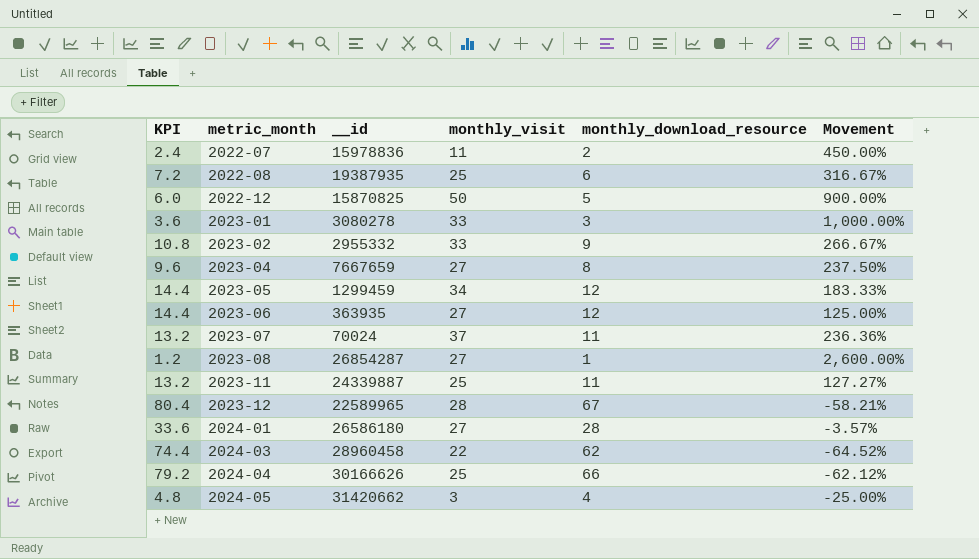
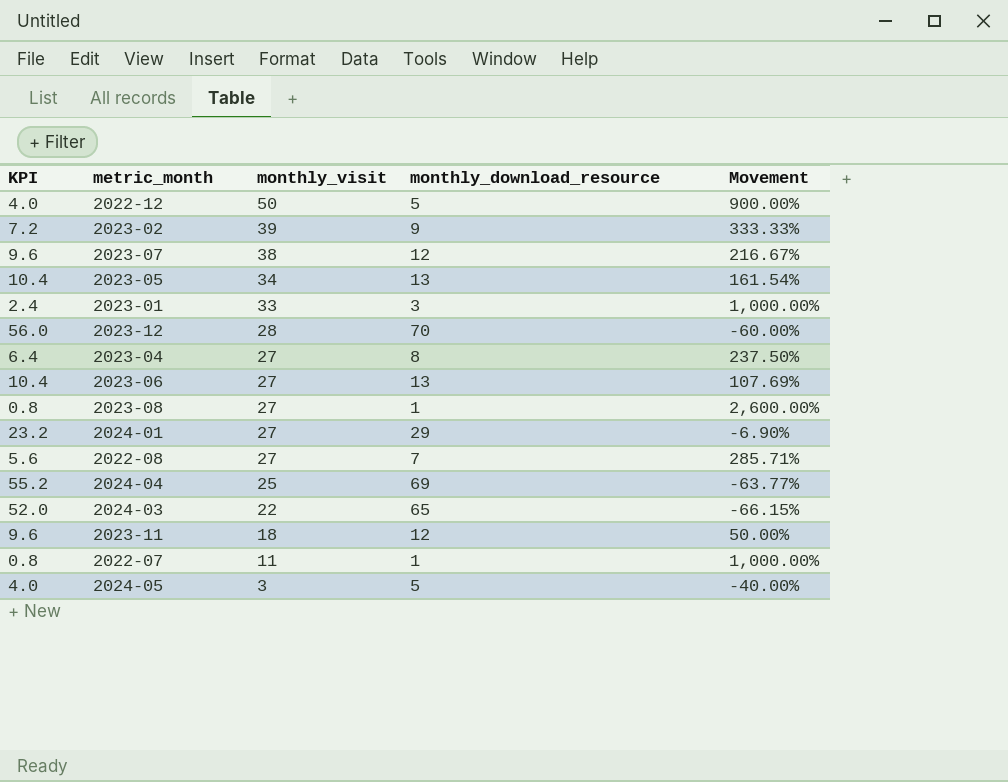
row order: metric_month ascending -> monthly_visit descending
column __id | position: 3 -> none
column KPI | formula: [monthly_download_resource] * 1.2 -> [monthly_download_resource] * 0.8
2023-02 | monthly_visit: 33 -> 39
2023-02 | Movement: 266.67% -> 333.33%
2023-07 | monthly_visit: 37 -> 38
2023-07 | monthly_download_resource: 11 -> 12
2023-07 | Movement: 236.36% -> 216.67%
2023-05 | monthly_download_resource: 12 -> 13
2023-05 | Movement: 183.33% -> 161.54%
2023-12 | monthly_download_resource: 67 -> 70
2023-12 | Movement: -58.21% -> -60.00%
2023-06 | monthly_download_resource: 12 -> 13
2023-06 | Movement: 125.00% -> 107.69%
2024-01 | monthly_download_resource: 28 -> 29
2024-01 | Movement: -3.57% -> -6.90%
2022-08 | monthly_visit: 25 -> 27
2022-08 | monthly_download_resource: 6 -> 7
2022-08 | Movement: 316.67% -> 285.71%
2024-04 | monthly_download_resource: 66 -> 69
2024-04 | Movement: -62.12% -> -63.77%
2024-03 | monthly_download_resource: 62 -> 65
2024-03 | Movement: -64.52% -> -66.15%
2023-11 | monthly_visit: 25 -> 18
2023-11 | monthly_download_resource: 11 -> 12
2023-11 | Movement: 127.27% -> 50.00%
2022-07 | monthly_download_resource: 2 -> 1
2022-07 | Movement: 450.00% -> 1,000.00%
2024-05 | monthly_download_resource: 4 -> 5
2024-05 | Movement: -25.00% -> -40.00%

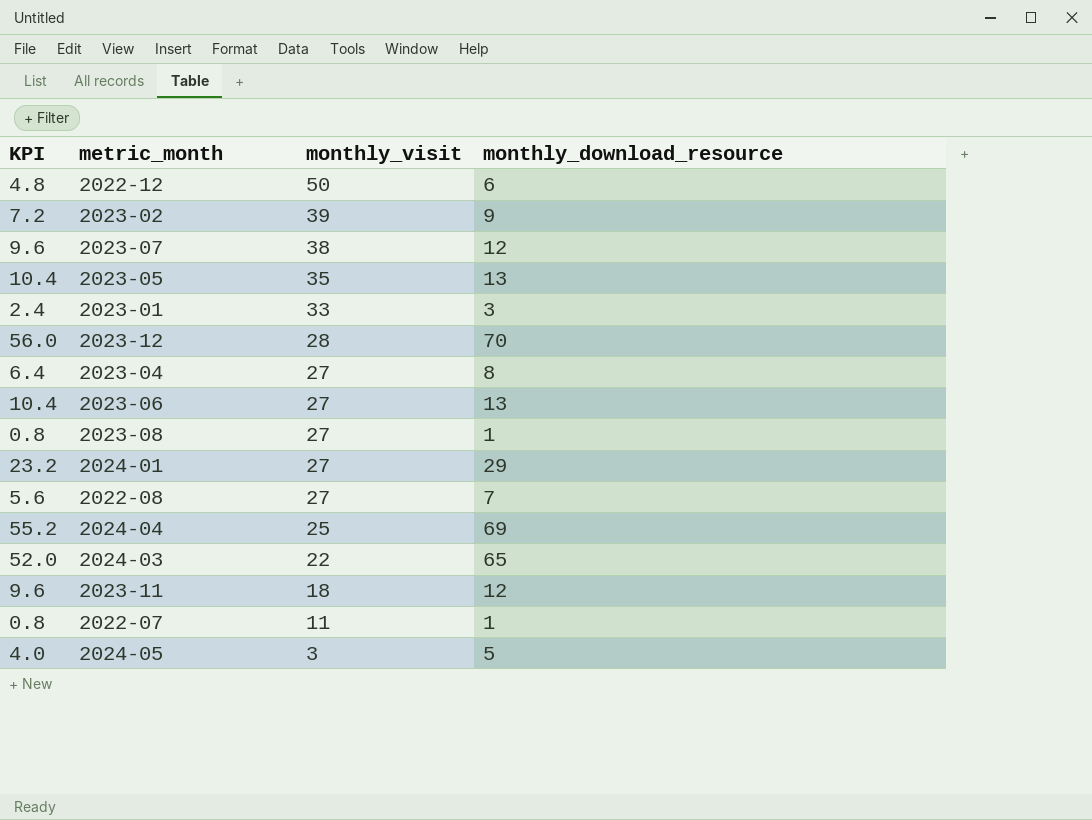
column Movement | formula: ([monthly_visit] - [monthly_download_resource]) / [monthly_download_resource] -> none
2022-12 | KPI: 4.0 -> 4.8
2022-12 | monthly_download_resource: 5 -> 6
2023-05 | monthly_visit: 34 -> 35

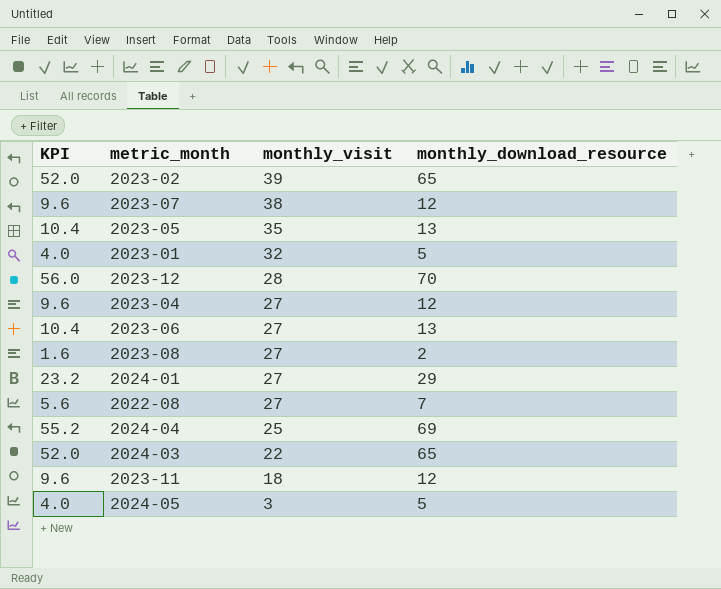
row 2022-12: 4.8 | 50 | 6 -> none
row 2022-07: 0.8 | 11 | 1 -> none
2023-02 | KPI: 7.2 -> 52.0
2023-02 | monthly_download_resource: 9 -> 65
2023-01 | KPI: 2.4 -> 4.0
2023-01 | monthly_visit: 33 -> 32
2023-01 | monthly_download_resource: 3 -> 5
2023-04 | KPI: 6.4 -> 9.6
2023-04 | monthly_download_resource: 8 -> 12
2023-08 | KPI: 0.8 -> 1.6
2023-08 | monthly_download_resource: 1 -> 2

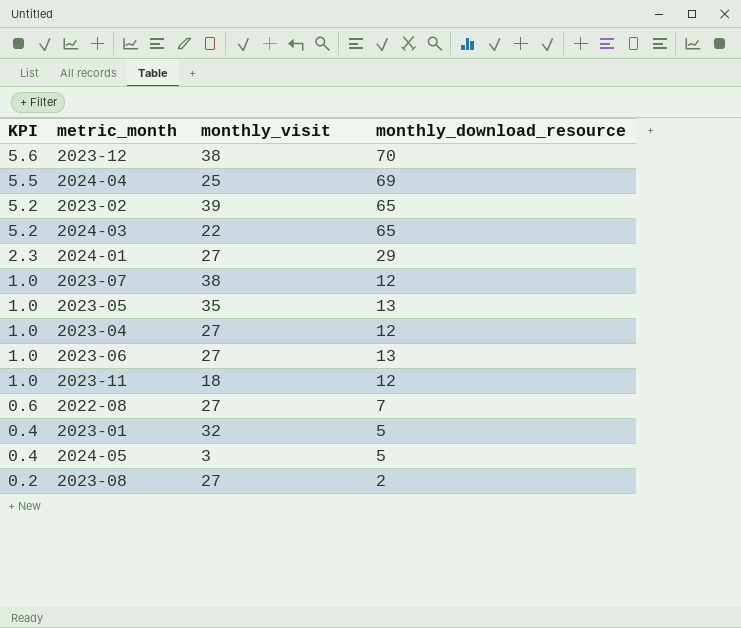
row order: monthly_visit descending -> KPI descending
column KPI | formula: [monthly_download_resource] * 0.8 -> [monthly_download_resource] * 0.08
2023-12 | monthly_visit: 28 -> 38

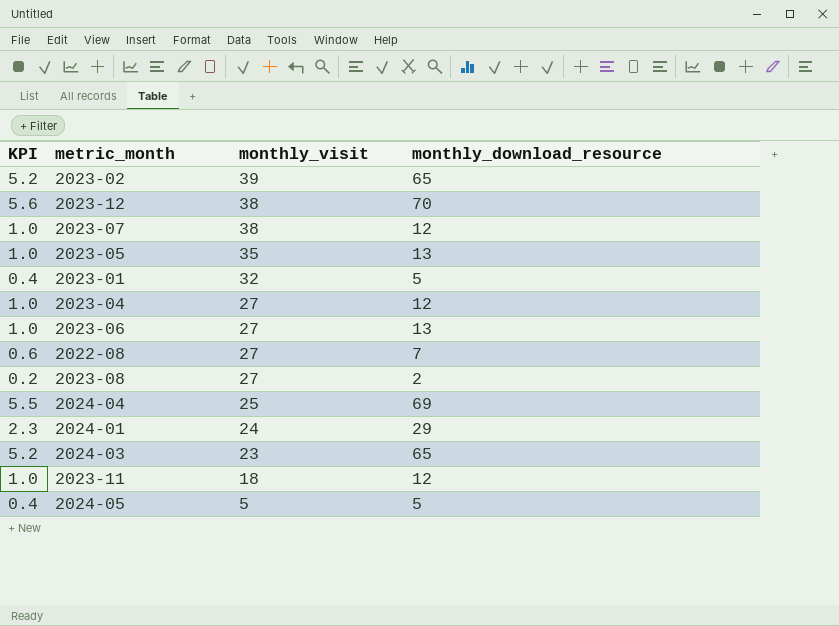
row order: KPI descending -> monthly_visit descending
2024-01 | monthly_visit: 27 -> 24
2024-03 | monthly_visit: 22 -> 23
2024-05 | monthly_visit: 3 -> 5

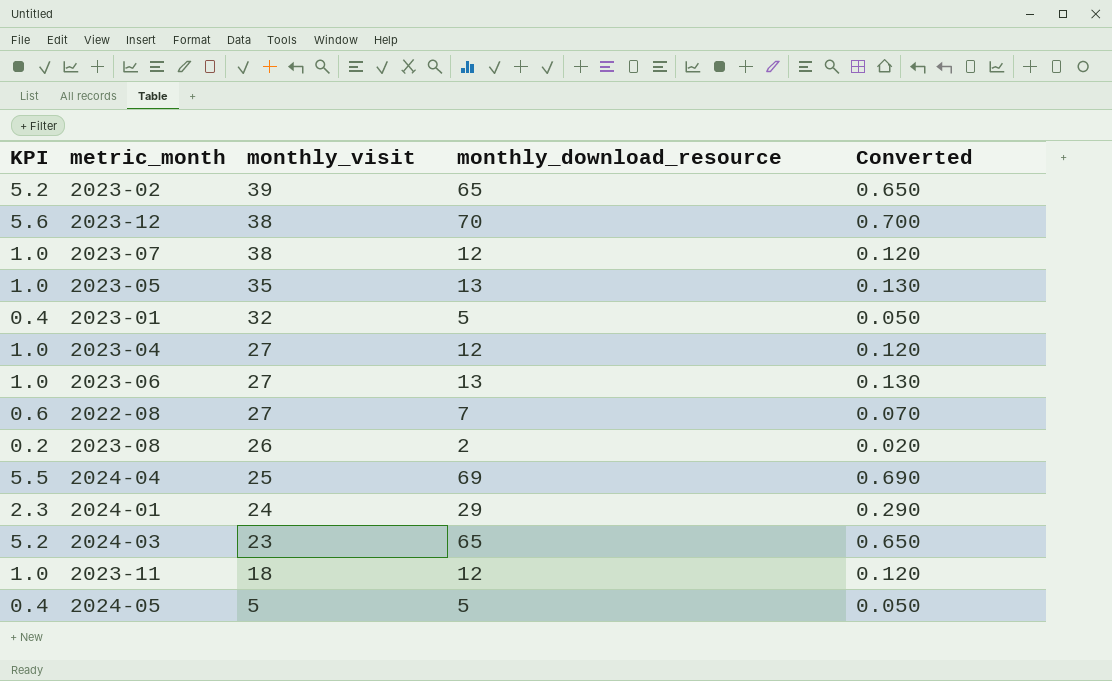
column Converted | formula: none -> [monthly_download_resource] * 0.01
2023-08 | monthly_visit: 27 -> 26

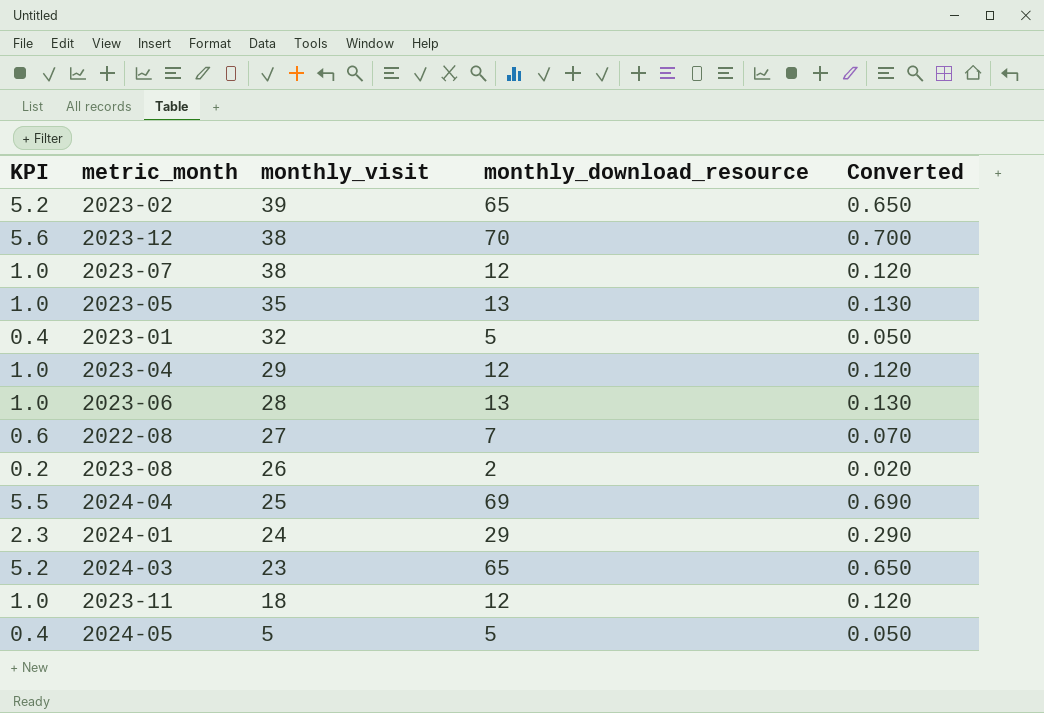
2023-04 | monthly_visit: 27 -> 29
2023-06 | monthly_visit: 27 -> 28

